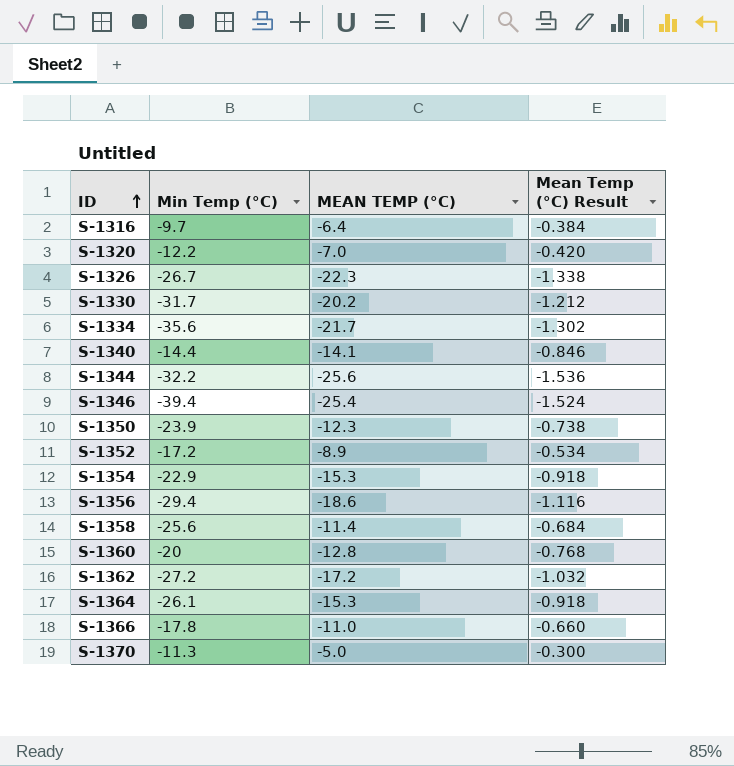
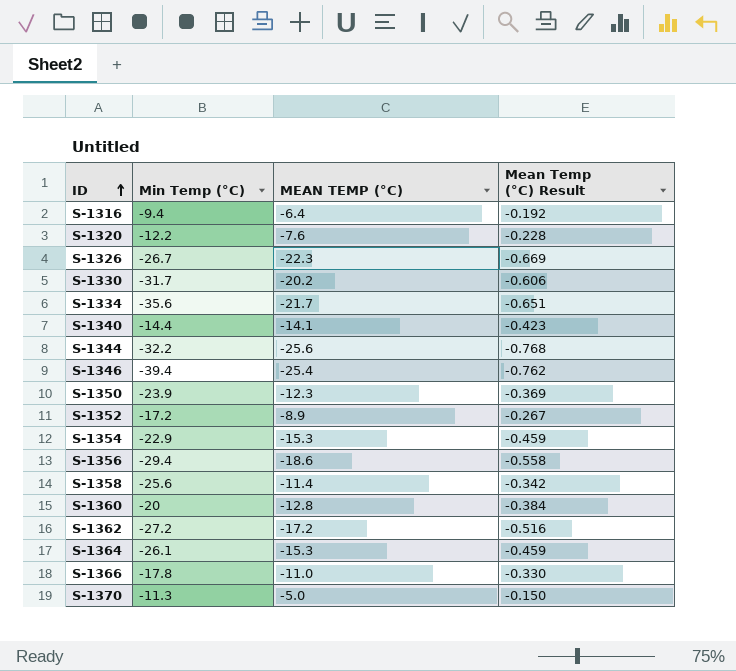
column Mean Temp (°C) Result | formula: [MEAN TEMP (°C)] * 0.06 -> [MEAN TEMP (°C)] * 0.03
S-1316 | Min Temp (°C): -9.7 -> -9.4
S-1320 | MEAN TEMP (°C): -7.0 -> -7.6

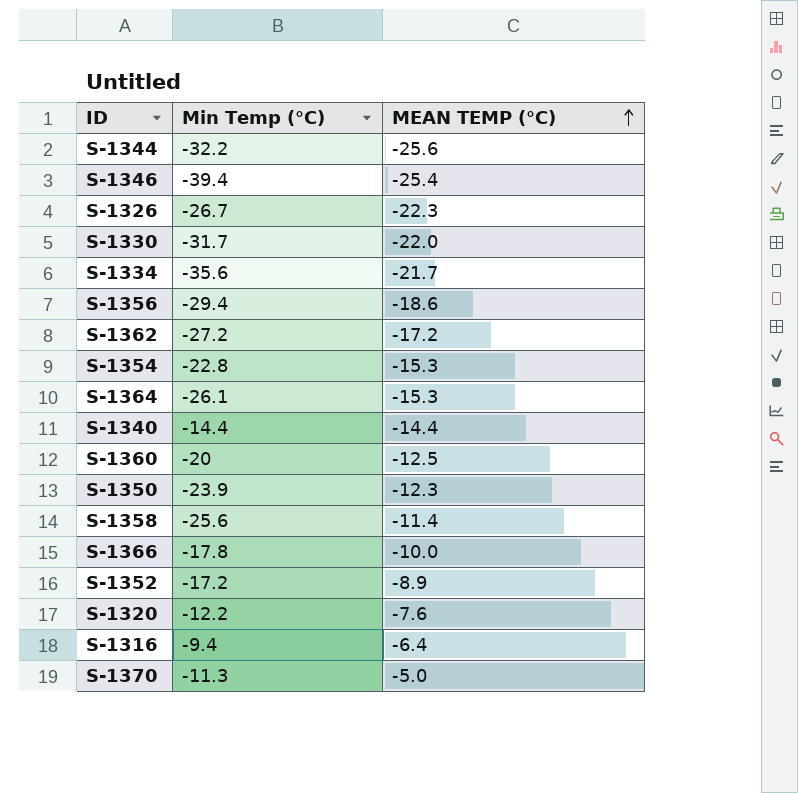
row order: ID ascending -> MEAN TEMP (°C) ascending
column Mean Temp (°C) Result | formula: [MEAN TEMP (°C)] * 0.03 -> none
S-1330 | MEAN TEMP (°C): -20.2 -> -22.0
S-1354 | Min Temp (°C): -22.9 -> -22.8
S-1340 | MEAN TEMP (°C): -14.1 -> -14.4
S-1360 | MEAN TEMP (°C): -12.8 -> -12.5
S-1366 | MEAN TEMP (°C): -11.0 -> -10.0

